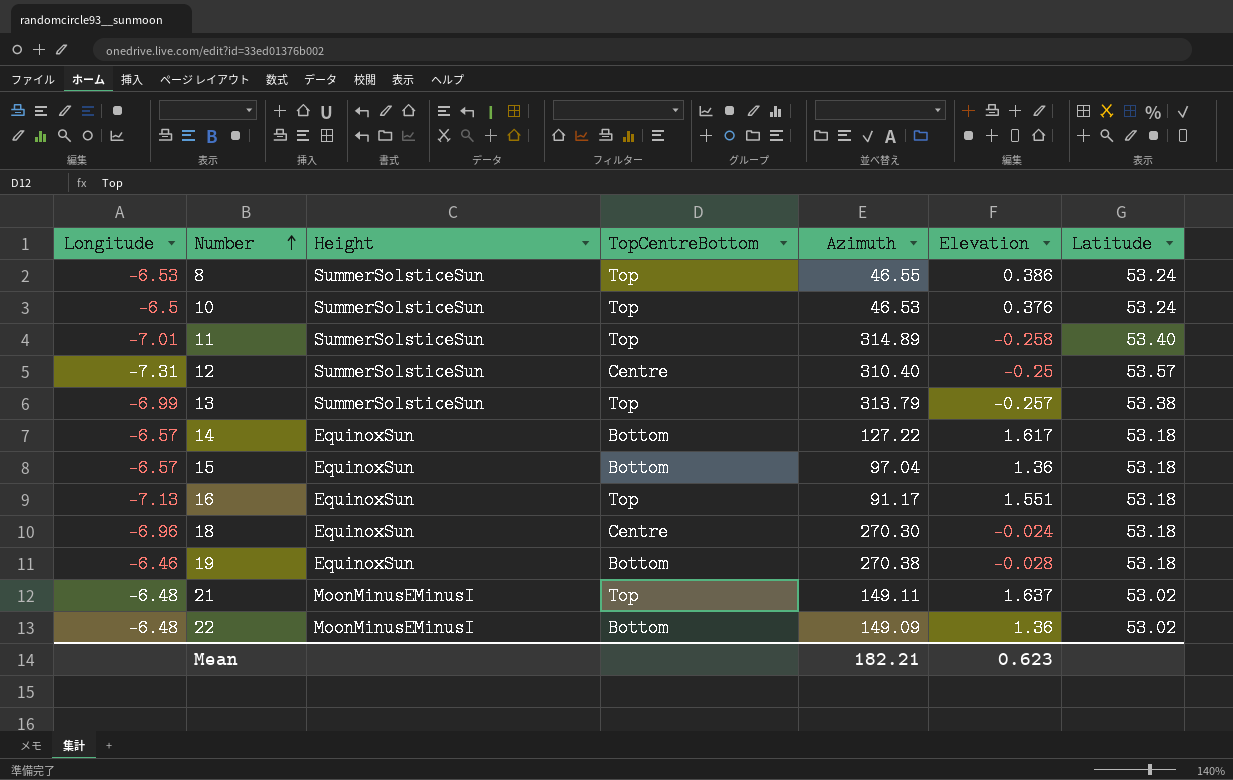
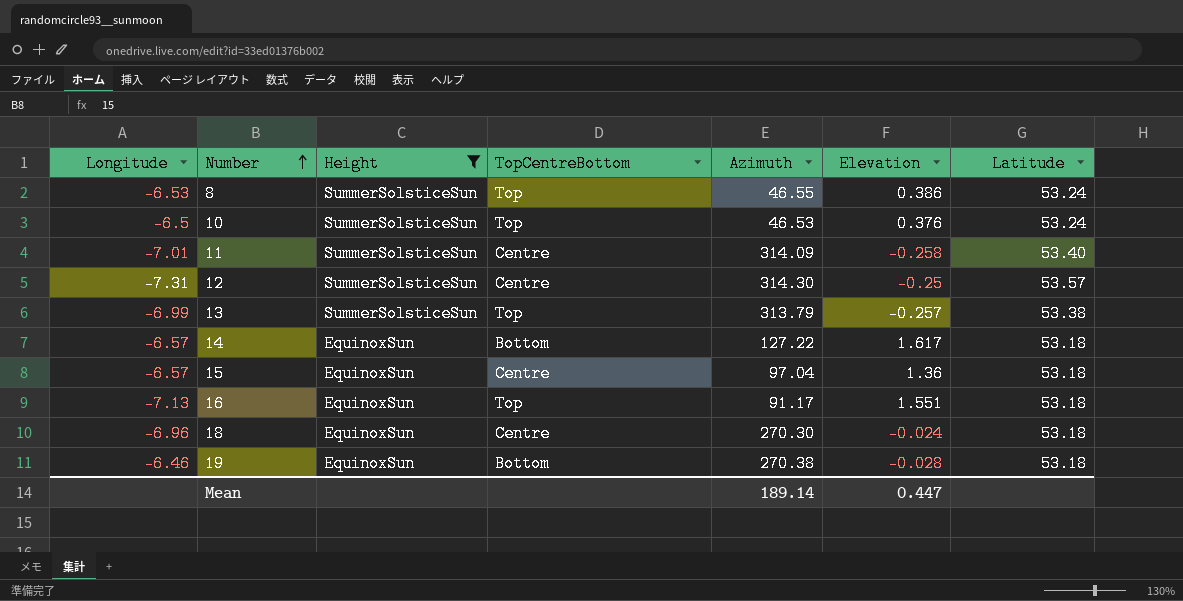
filter: none -> Height != MoonMinusEMinusI
11 | TopCentreBottom: Top -> Centre
11 | Azimuth: 314.89 -> 314.09
12 | Azimuth: 310.40 -> 314.30
15 | TopCentreBottom: Bottom -> Centre
Mean | Azimuth: 182.21 -> 189.14
Mean | Elevation: 0.623 -> 0.447

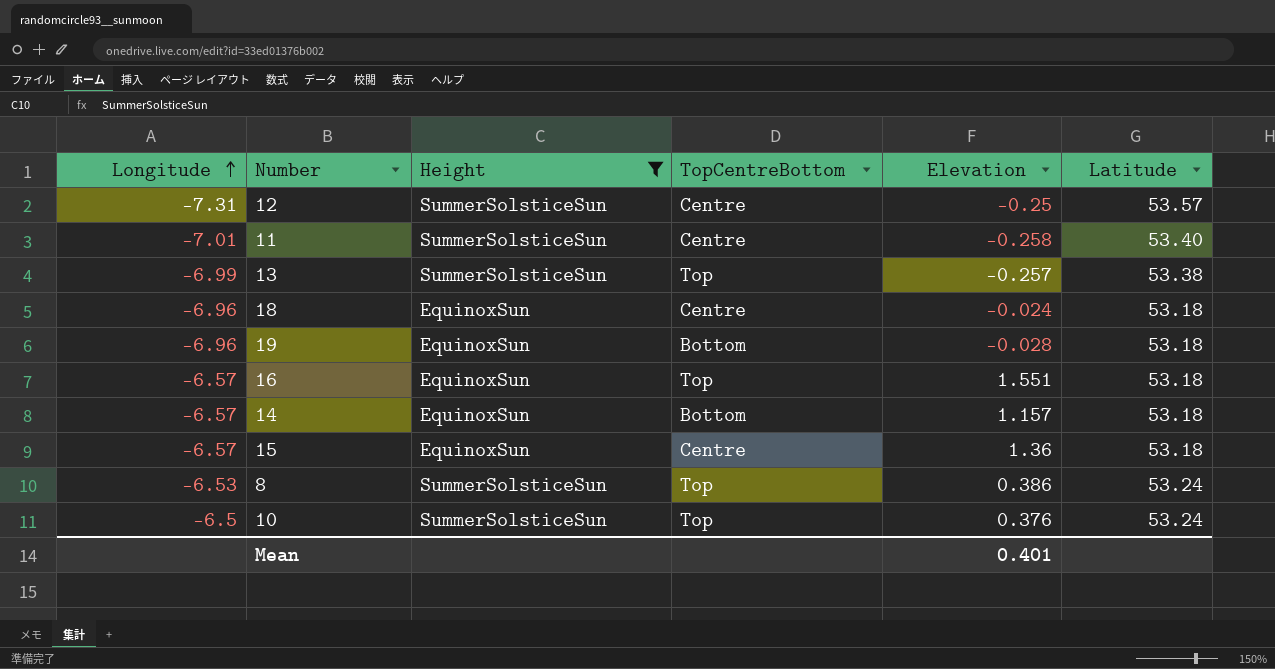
row order: Number ascending -> Longitude ascending
column Azimuth | position: 5 -> none
19 | Longitude: -6.46 -> -6.96
16 | Longitude: -7.13 -> -6.57
14 | Elevation: 1.617 -> 1.157
Mean | Elevation: 0.447 -> 0.401

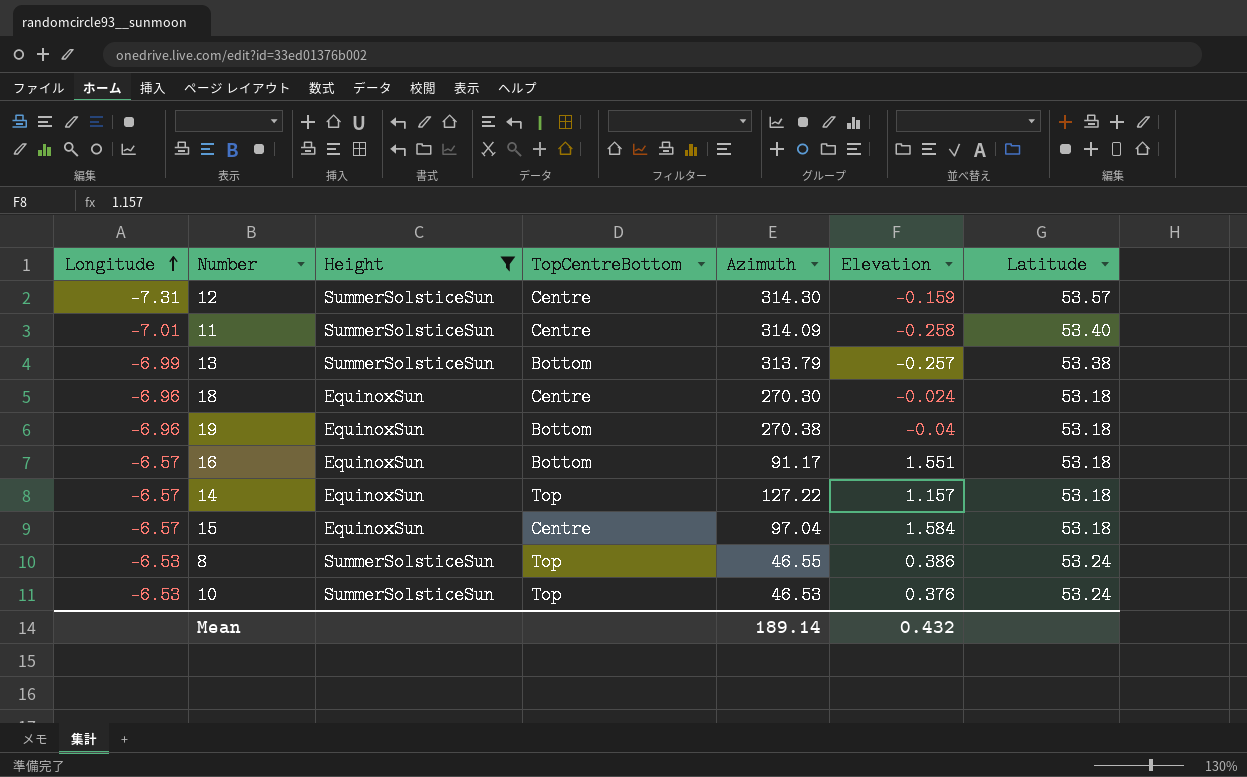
column Azimuth | position: none -> 5
12 | Elevation: -0.25 -> -0.159
13 | TopCentreBottom: Top -> Bottom
19 | Elevation: -0.028 -> -0.04
16 | TopCentreBottom: Top -> Bottom
14 | TopCentreBottom: Bottom -> Top
15 | Elevation: 1.36 -> 1.584
10 | Longitude: -6.5 -> -6.53
Mean | Elevation: 0.401 -> 0.432

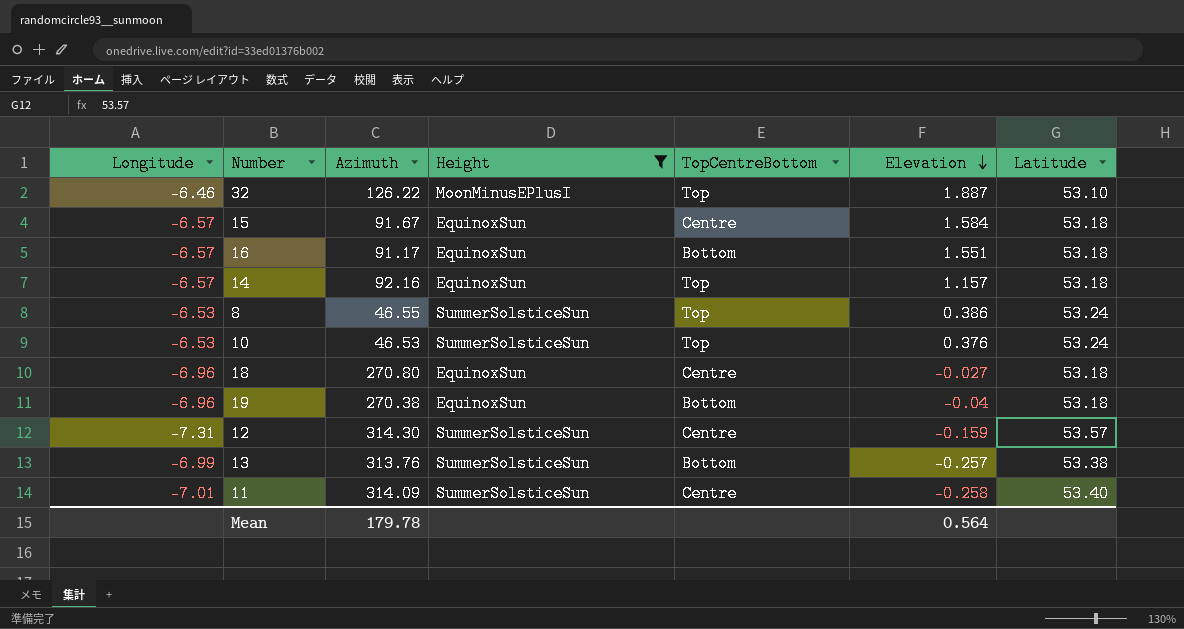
row order: Longitude ascending -> Elevation descending
column Azimuth | position: 5 -> 3
row 32: none -> -6.46 | 126.22 | MoonMinusEPlusI | Top | 1.887 | 53.10
15 | Azimuth: 97.04 -> 91.67
14 | Azimuth: 127.22 -> 92.16
18 | Azimuth: 270.30 -> 270.80
18 | Elevation: -0.024 -> -0.027
13 | Azimuth: 313.79 -> 313.76
Mean | Azimuth: 189.14 -> 179.78
Mean | Elevation: 0.432 -> 0.564

